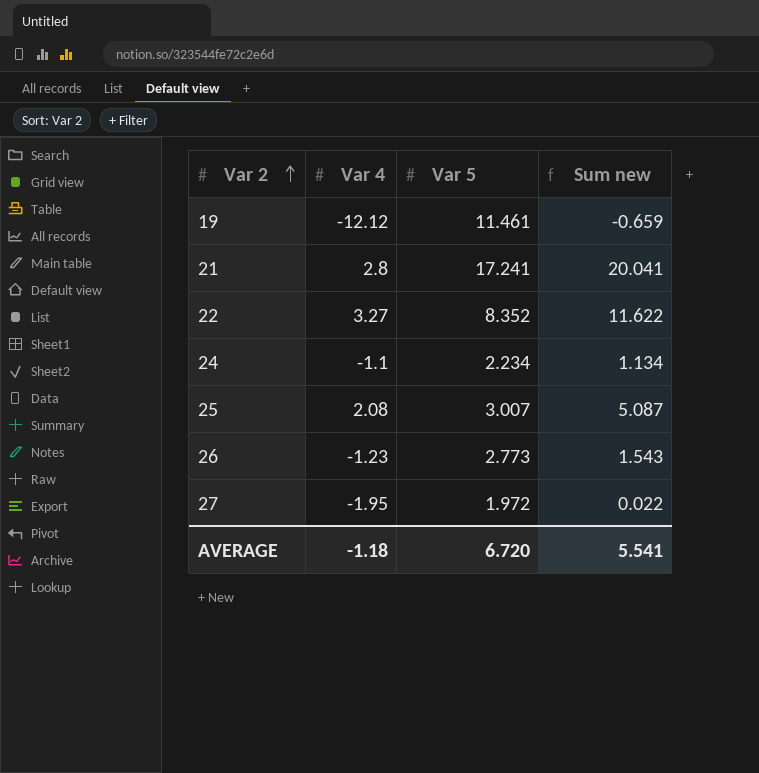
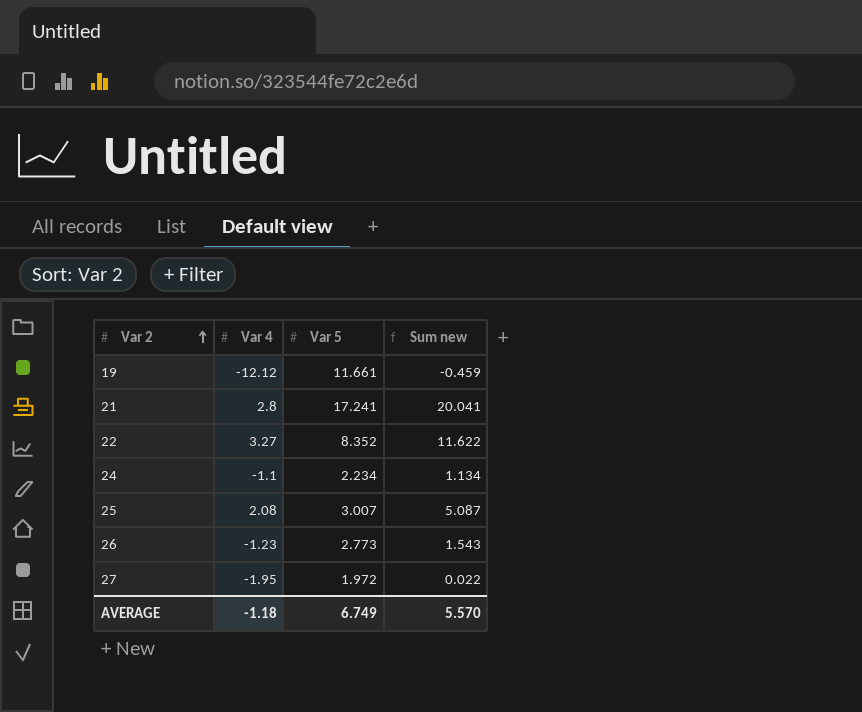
19 | Var 5: 11.461 -> 11.661
19 | Sum new: -0.659 -> -0.459
AVERAGE | Var 5: 6.720 -> 6.749
AVERAGE | Sum new: 5.541 -> 5.570

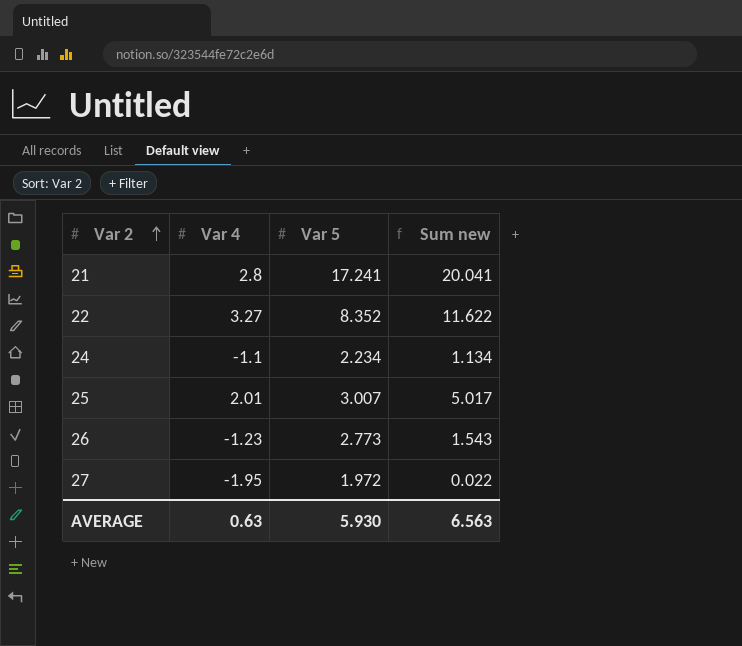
row 19: -12.12 | 11.661 | -0.459 -> none
25 | Var 4: 2.08 -> 2.01
25 | Sum new: 5.087 -> 5.017
AVERAGE | Var 4: -1.18 -> 0.63
AVERAGE | Var 5: 6.749 -> 5.930
AVERAGE | Sum new: 5.570 -> 6.563

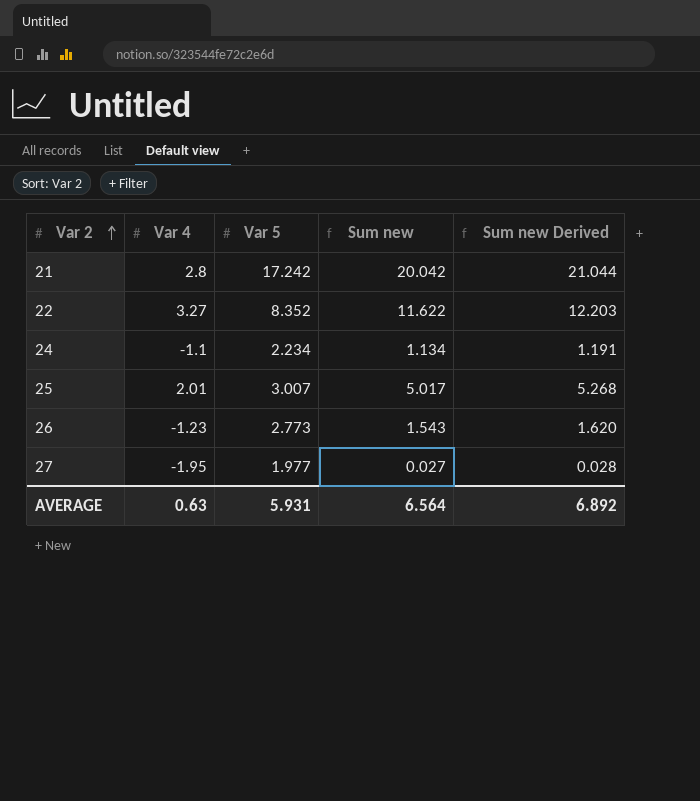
column Sum new Derived | formula: none -> [Sum new] * 1.05
21 | Var 5: 17.241 -> 17.242
21 | Sum new: 20.041 -> 20.042
27 | Var 5: 1.972 -> 1.977
27 | Sum new: 0.022 -> 0.027
AVERAGE | Var 5: 5.930 -> 5.931
AVERAGE | Sum new: 6.563 -> 6.564

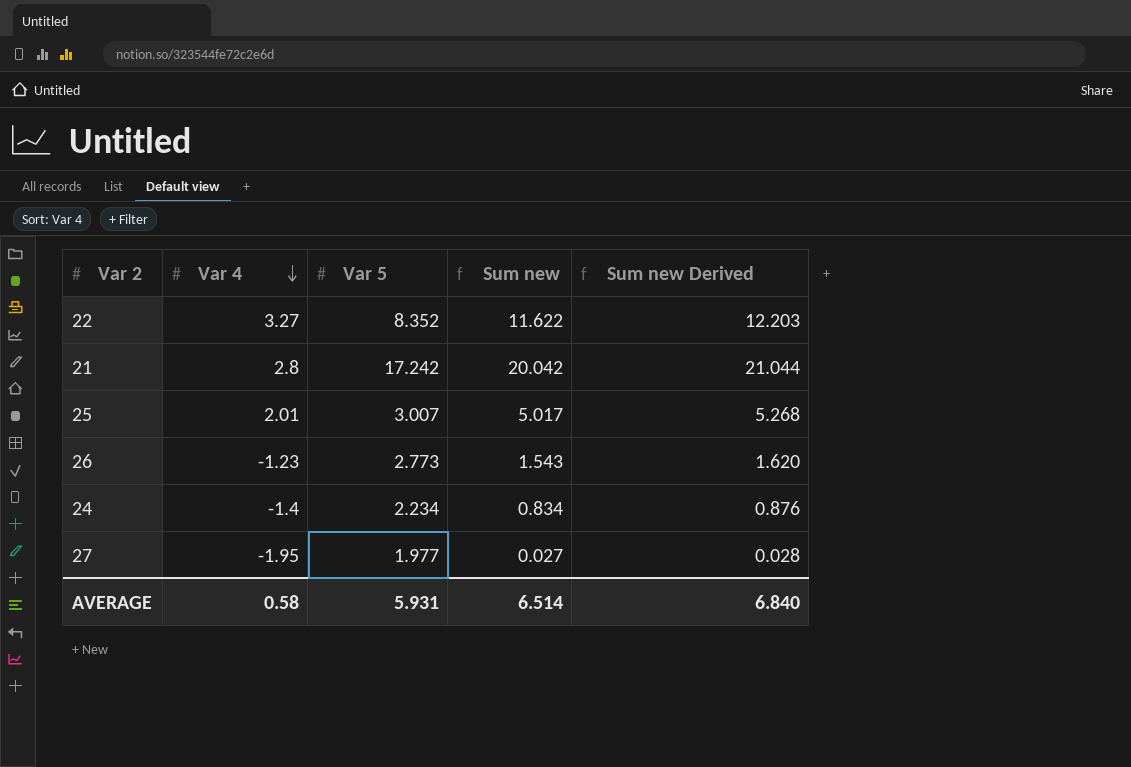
row order: Var 2 ascending -> Var 4 descending
24 | Var 4: -1.1 -> -1.4
24 | Sum new: 1.134 -> 0.834
24 | Sum new Derived: 1.191 -> 0.876
AVERAGE | Var 4: 0.63 -> 0.58
AVERAGE | Sum new: 6.564 -> 6.514
AVERAGE | Sum new Derived: 6.892 -> 6.840

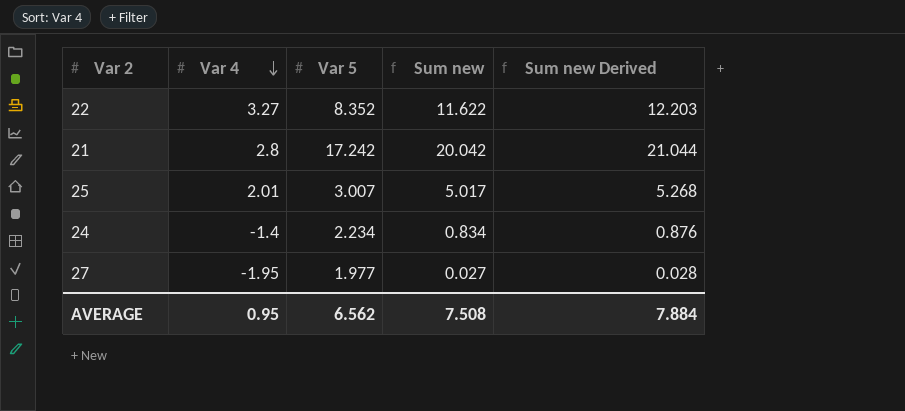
row 26: -1.23 | 2.773 | 1.543 | 1.620 -> none
AVERAGE | Var 4: 0.58 -> 0.95
AVERAGE | Var 5: 5.931 -> 6.562
AVERAGE | Sum new: 6.514 -> 7.508
AVERAGE | Sum new Derived: 6.840 -> 7.884

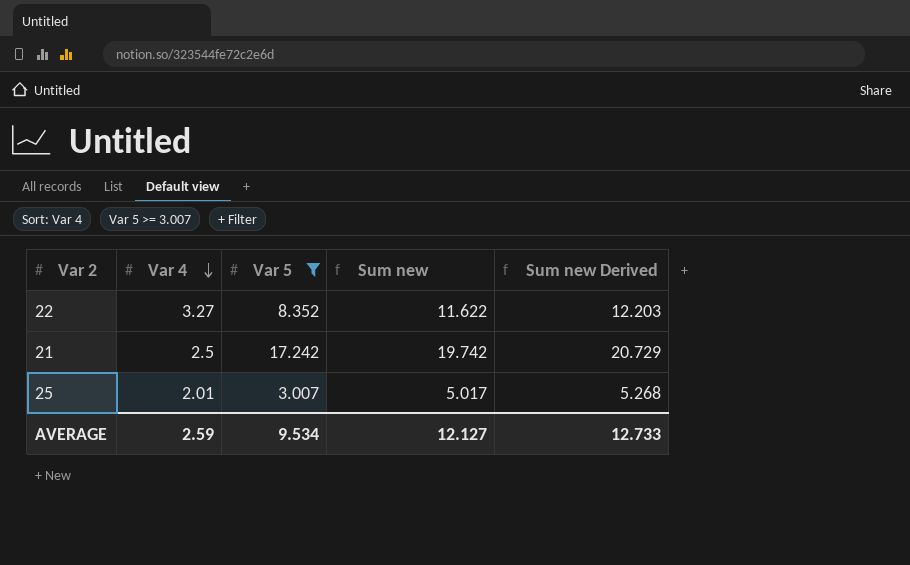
filter: none -> Var 5 >= 3.007
21 | Var 4: 2.8 -> 2.5
21 | Sum new: 20.042 -> 19.742
21 | Sum new Derived: 21.044 -> 20.729
AVERAGE | Var 4: 0.95 -> 2.59
AVERAGE | Var 5: 6.562 -> 9.534
AVERAGE | Sum new: 7.508 -> 12.127
AVERAGE | Sum new Derived: 7.884 -> 12.733

